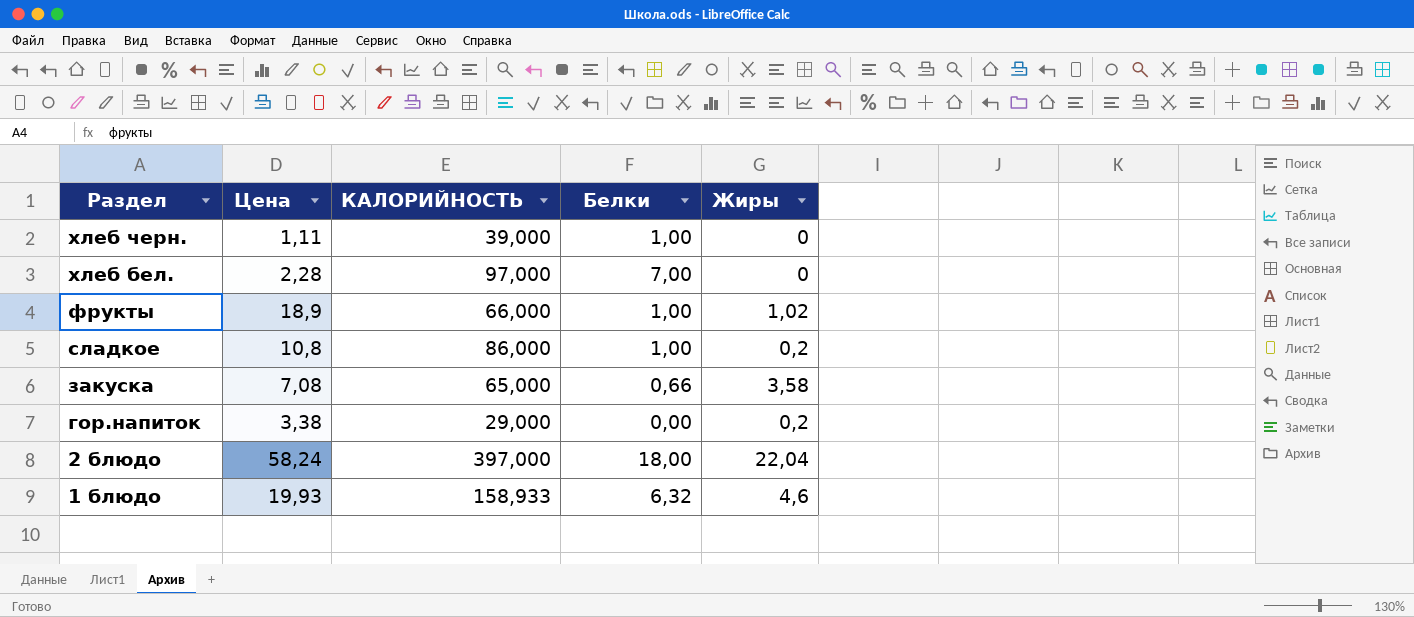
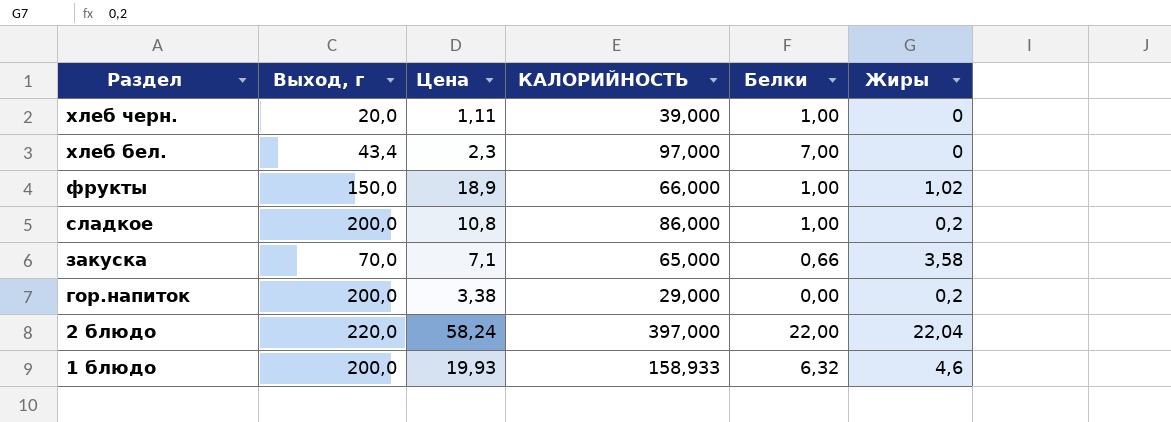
column Выход, г | position: none -> 2
хлеб бел. | Цена: 2,28 -> 2,3
закуска | Цена: 7,08 -> 7,1
2 блюдо | Белки: 18,00 -> 22,00

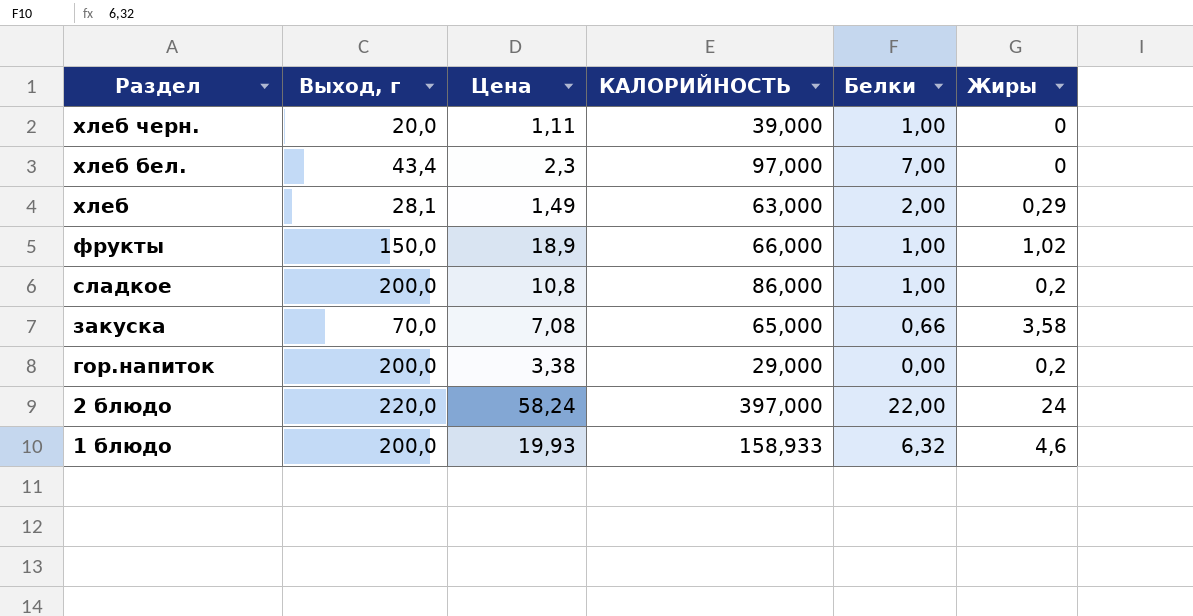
row хлеб: none -> 28,1 | 1,49 | 63,000 | 2,00 | 0,29
закуска | Цена: 7,1 -> 7,08
2 блюдо | Жиры: 22,04 -> 24

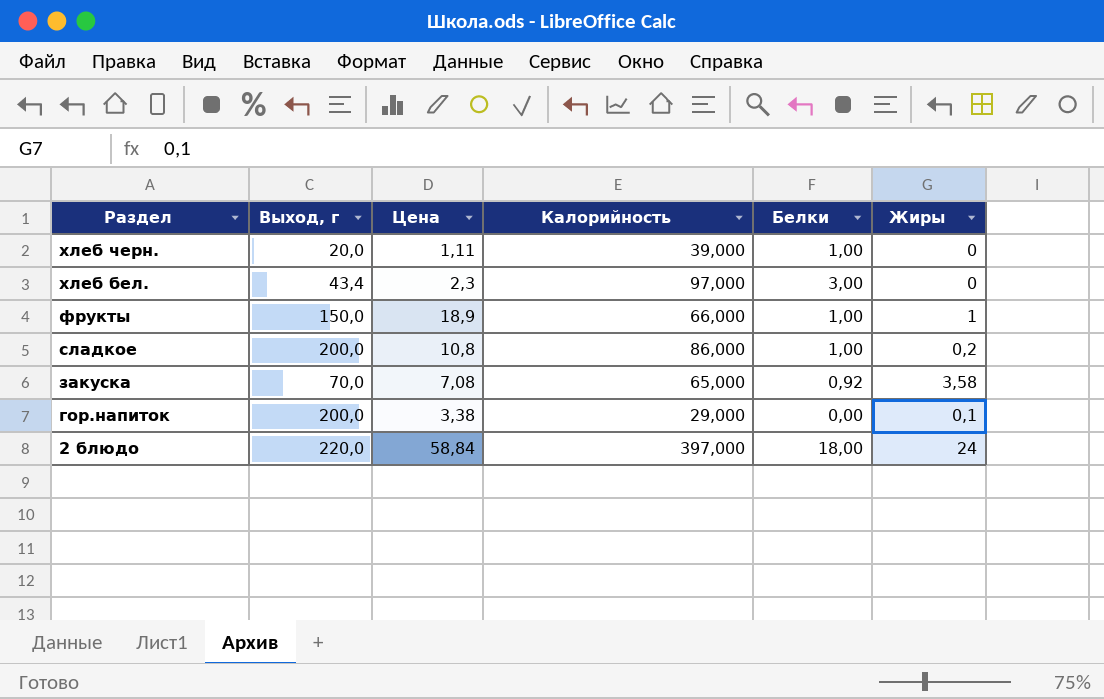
column name: КАЛОРИЙНОСТЬ -> Калорийность
row хлеб: 28,1 | 1,49 | 63,000 | 2,00 | 0,29 -> none
row 1 блюдо: 200,0 | 19,93 | 158,933 | 6,32 | 4,6 -> none
хлеб бел. | Белки: 7,00 -> 3,00
фрукты | Жиры: 1,02 -> 1
закуска | Белки: 0,66 -> 0,92
гор.напиток | Жиры: 0,2 -> 0,1
2 блюдо | Цена: 58,24 -> 58,84
2 блюдо | Белки: 22,00 -> 18,00

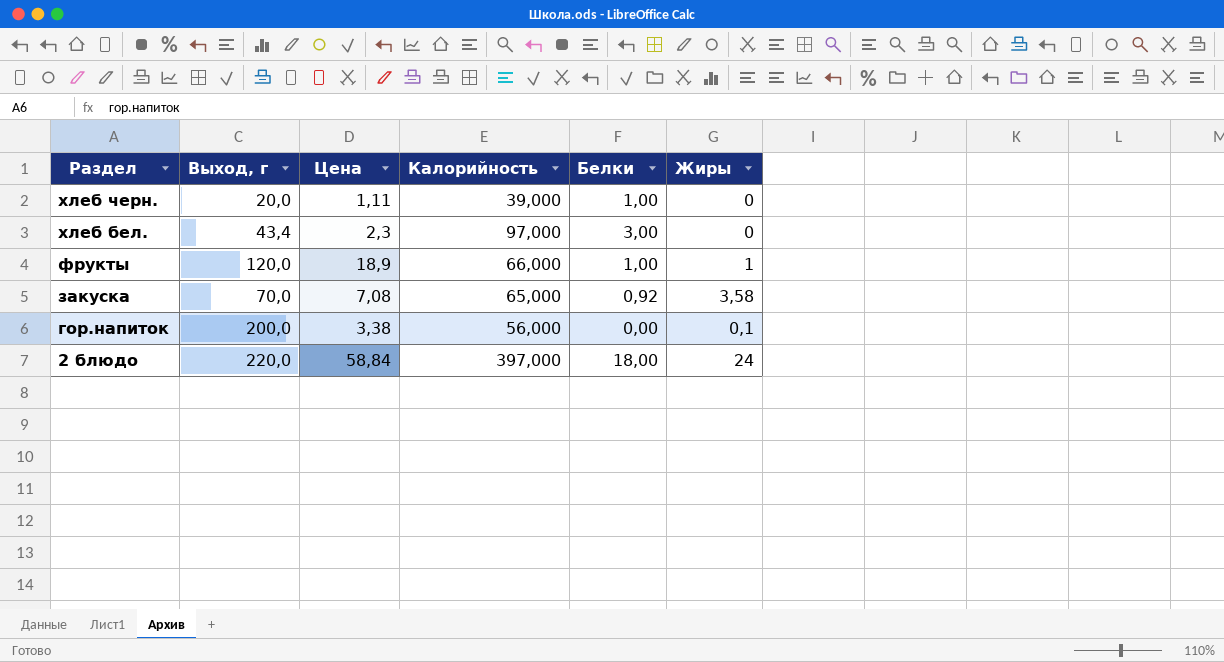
row сладкое: 200,0 | 10,8 | 86,000 | 1,00 | 0,2 -> none
фрукты | Выход, г: 150,0 -> 120,0
гор.напиток | Калорийность: 29,000 -> 56,000

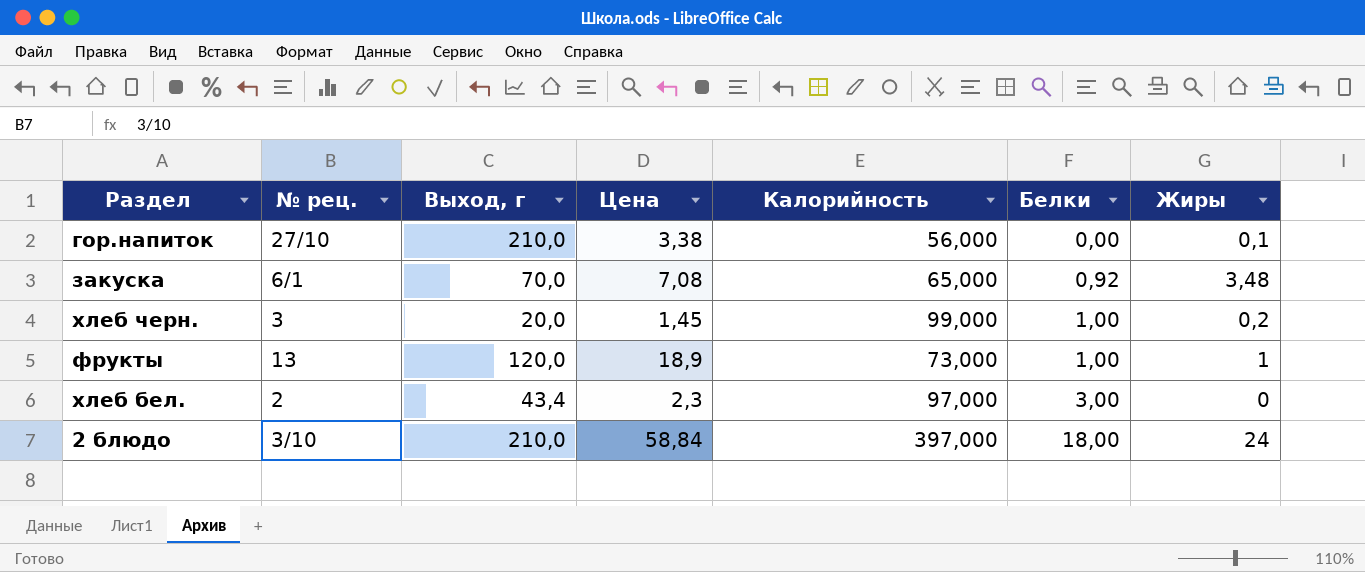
row order: Раздел descending -> Белки ascending
column № рец. | position: none -> 2
гор.напиток | Выход, г: 200,0 -> 210,0
закуска | Жиры: 3,58 -> 3,48
хлеб черн. | Цена: 1,11 -> 1,45
хлеб черн. | Калорийность: 39,000 -> 99,000
хлеб черн. | Жиры: 0 -> 0,2
фрукты | Калорийность: 66,000 -> 73,000
2 блюдо | Выход, г: 220,0 -> 210,0

